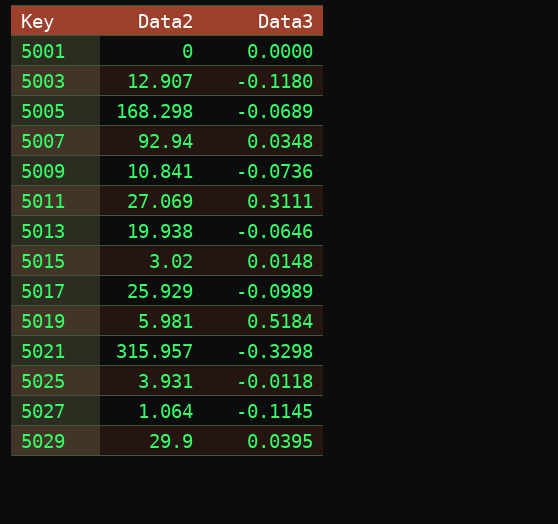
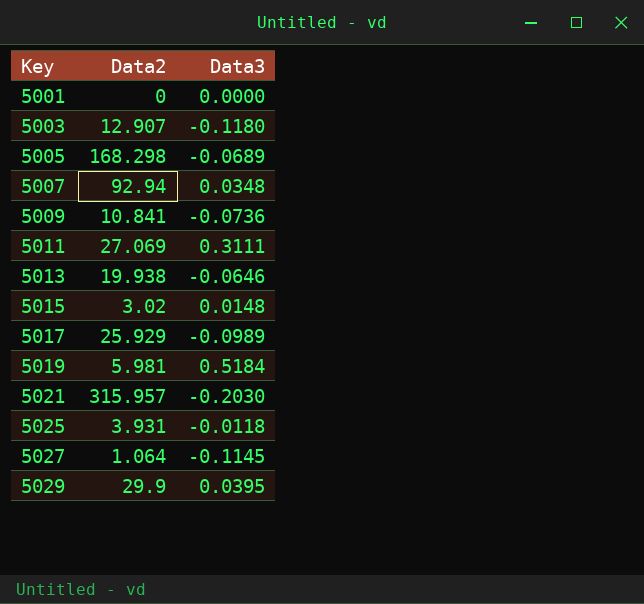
5021 | Data3: -0.3298 -> -0.2030

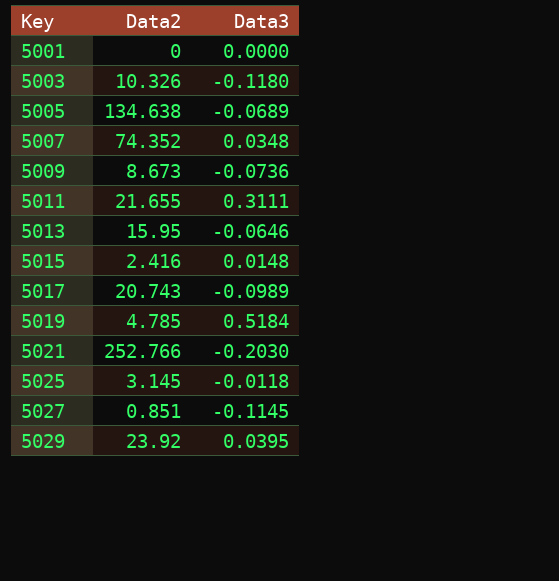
5003 | Data2: 12.907 -> 10.326
5005 | Data2: 168.298 -> 134.638
5007 | Data2: 92.94 -> 74.352
5009 | Data2: 10.841 -> 8.673
5011 | Data2: 27.069 -> 21.655
5013 | Data2: 19.938 -> 15.95
5015 | Data2: 3.02 -> 2.416
5017 | Data2: 25.929 -> 20.743
5019 | Data2: 5.981 -> 4.785
5021 | Data2: 315.957 -> 252.766
5025 | Data2: 3.931 -> 3.145
5027 | Data2: 1.064 -> 0.851
5029 | Data2: 29.9 -> 23.92

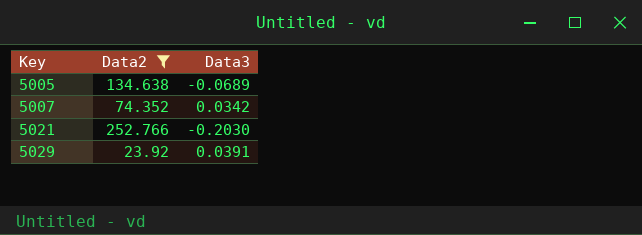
filter: none -> Data2 >= 23.92
5007 | Data3: 0.0348 -> 0.0342
5029 | Data3: 0.0395 -> 0.0391

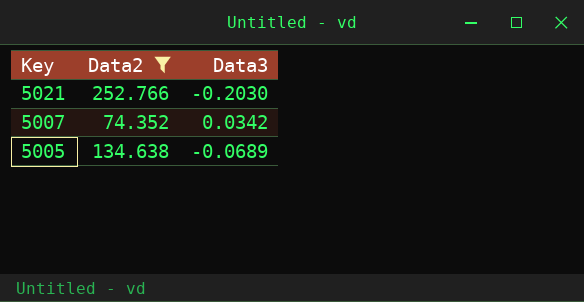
row order: Key ascending -> Key descending
row 5029: 23.92 | 0.0391 -> none

